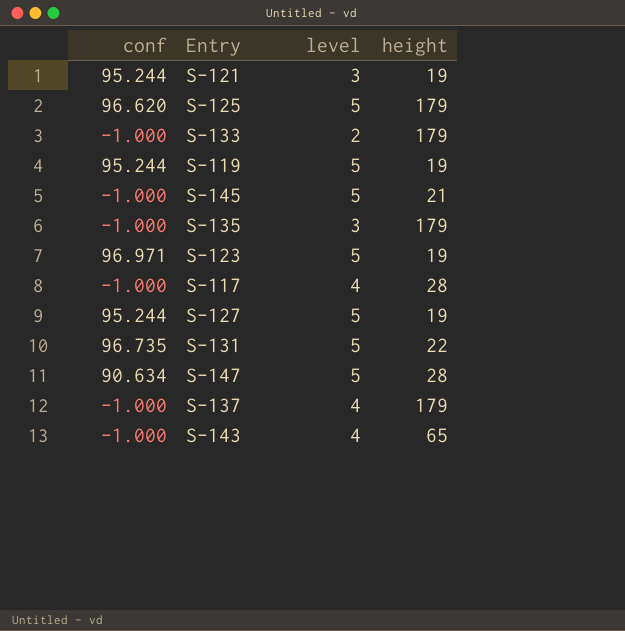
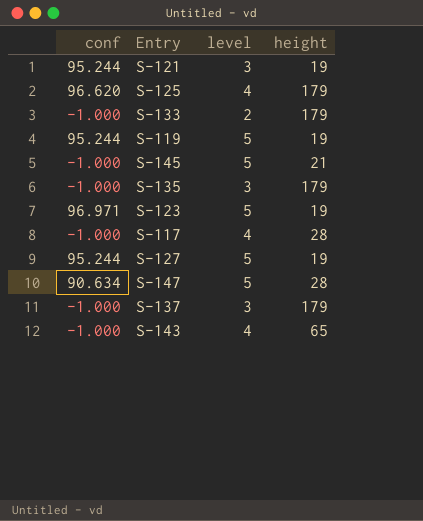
row S-131: 96.735 | 5 | 22 -> none
S-125 | level: 5 -> 4
S-137 | level: 4 -> 3

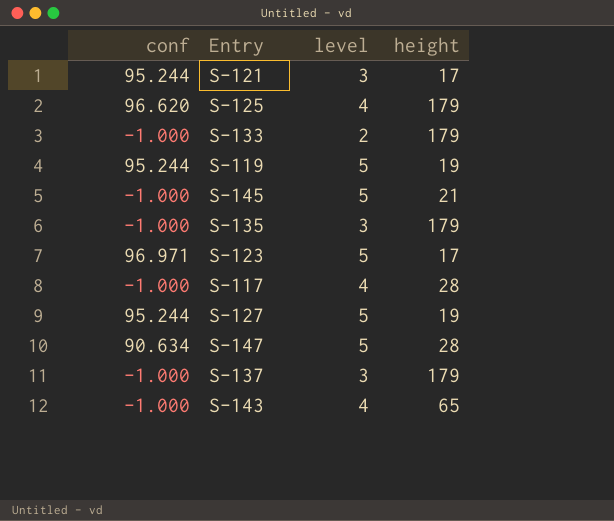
S-121 | height: 19 -> 17
S-123 | height: 19 -> 17

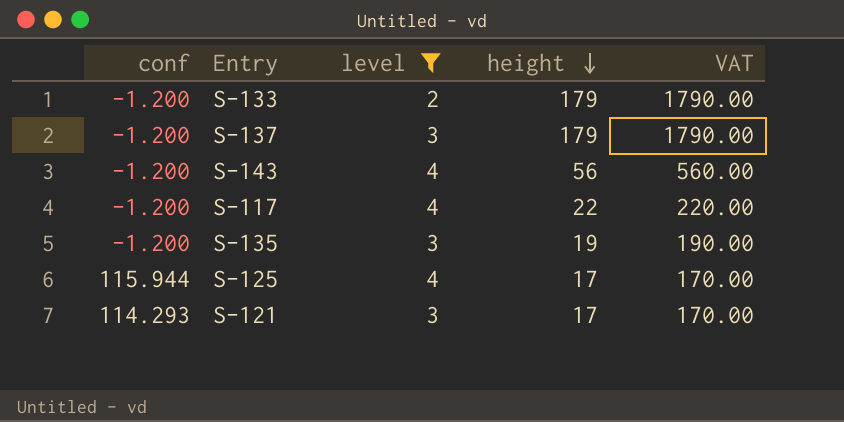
filter: none -> level != 5
row order: none -> height descending
column VAT | formula: none -> [height] * 10
S-133 | conf: -1.000 -> -1.200
S-137 | conf: -1.000 -> -1.200
S-143 | conf: -1.000 -> -1.200
S-143 | height: 65 -> 56
S-117 | conf: -1.000 -> -1.200
S-117 | height: 28 -> 22
S-135 | conf: -1.000 -> -1.200
S-135 | height: 179 -> 19
S-125 | conf: 96.620 -> 115.944
S-125 | height: 179 -> 17
S-121 | conf: 95.244 -> 114.293

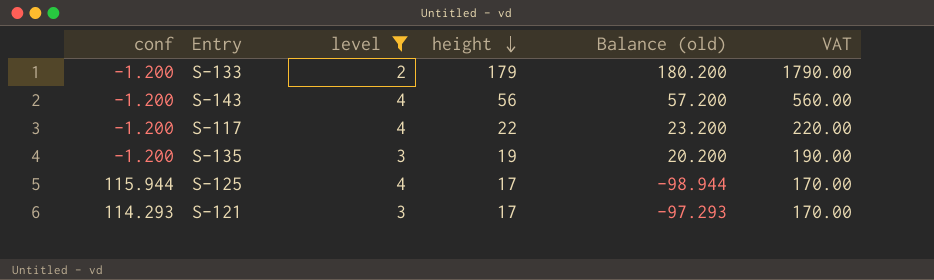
column Balance (old) | formula: none -> [height] - [conf]
row S-137: -1.200 | 3 | 179 | 1790.00 -> none

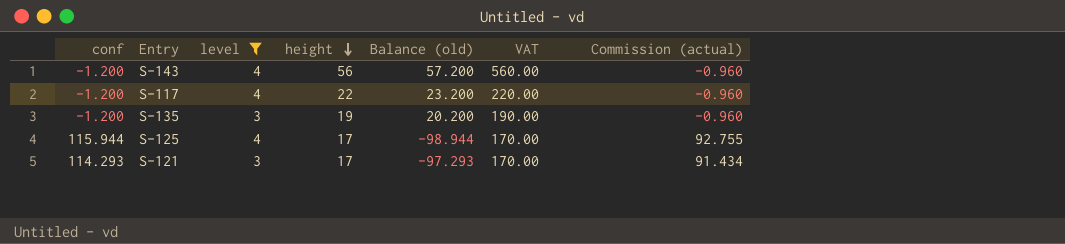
column Commission (actual) | formula: none -> [conf] * 0.8
row S-133: -1.200 | 2 | 179 | 180.200 | 1790.00 -> none

